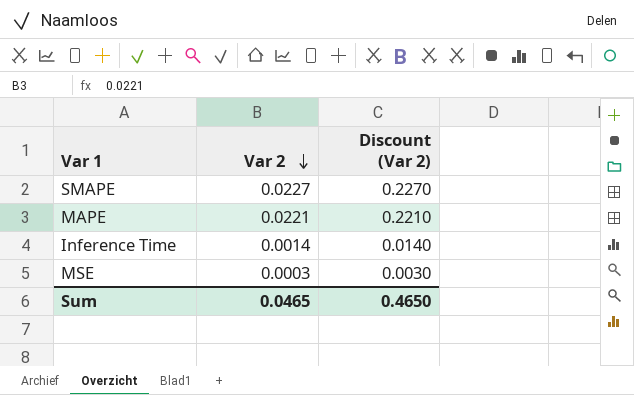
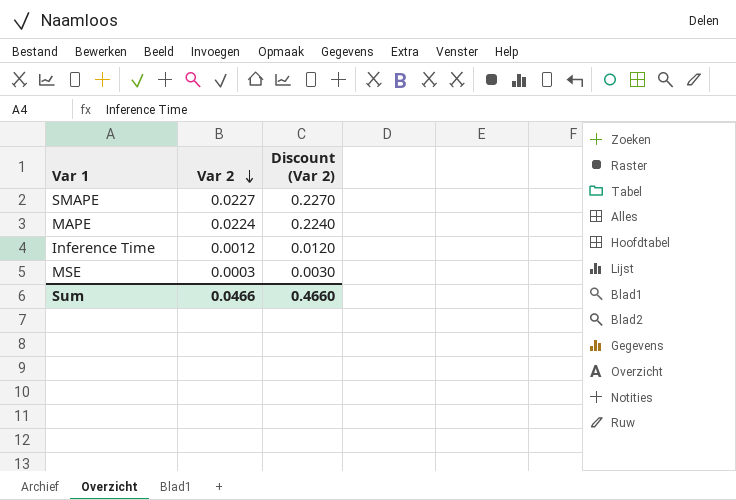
MAPE | Var 2: 0.0221 -> 0.0224
MAPE | Discount (Var 2): 0.2210 -> 0.2240
Inference Time | Var 2: 0.0014 -> 0.0012
Inference Time | Discount (Var 2): 0.0140 -> 0.0120
Sum | Var 2: 0.0465 -> 0.0466
Sum | Discount (Var 2): 0.4650 -> 0.4660

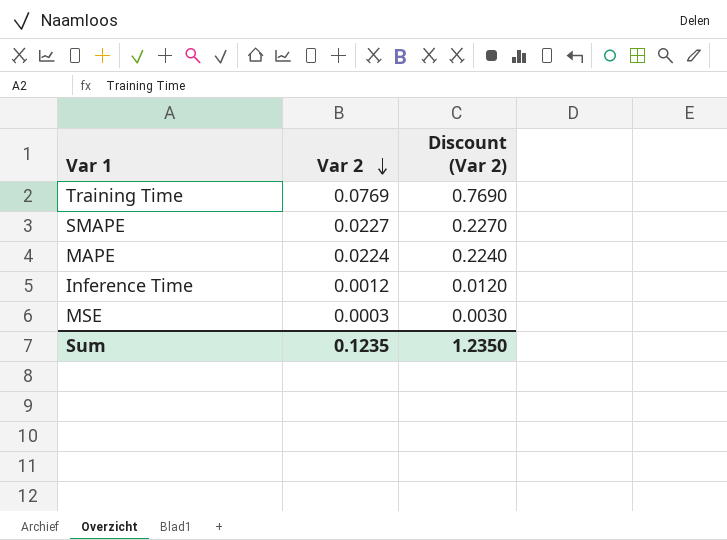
row Training Time: none -> 0.0769 | 0.7690
Sum | Var 2: 0.0466 -> 0.1235
Sum | Discount (Var 2): 0.4660 -> 1.2350

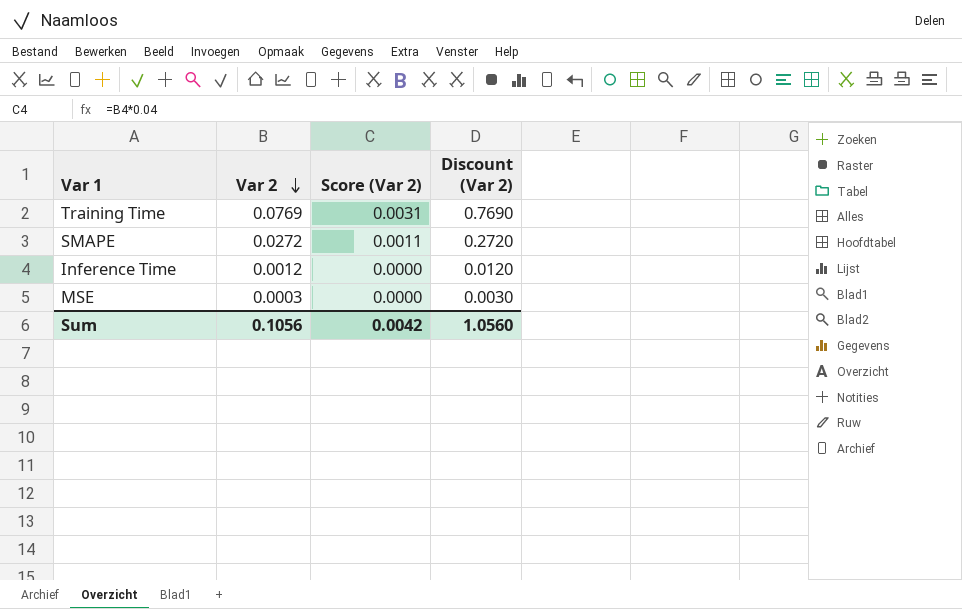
column Score (Var 2) | formula: none -> [Var 2] * 0.04
row MAPE: 0.0224 | 0.2240 -> none
SMAPE | Var 2: 0.0227 -> 0.0272
SMAPE | Discount (Var 2): 0.2270 -> 0.2720
Sum | Var 2: 0.1235 -> 0.1056
Sum | Discount (Var 2): 1.2350 -> 1.0560

